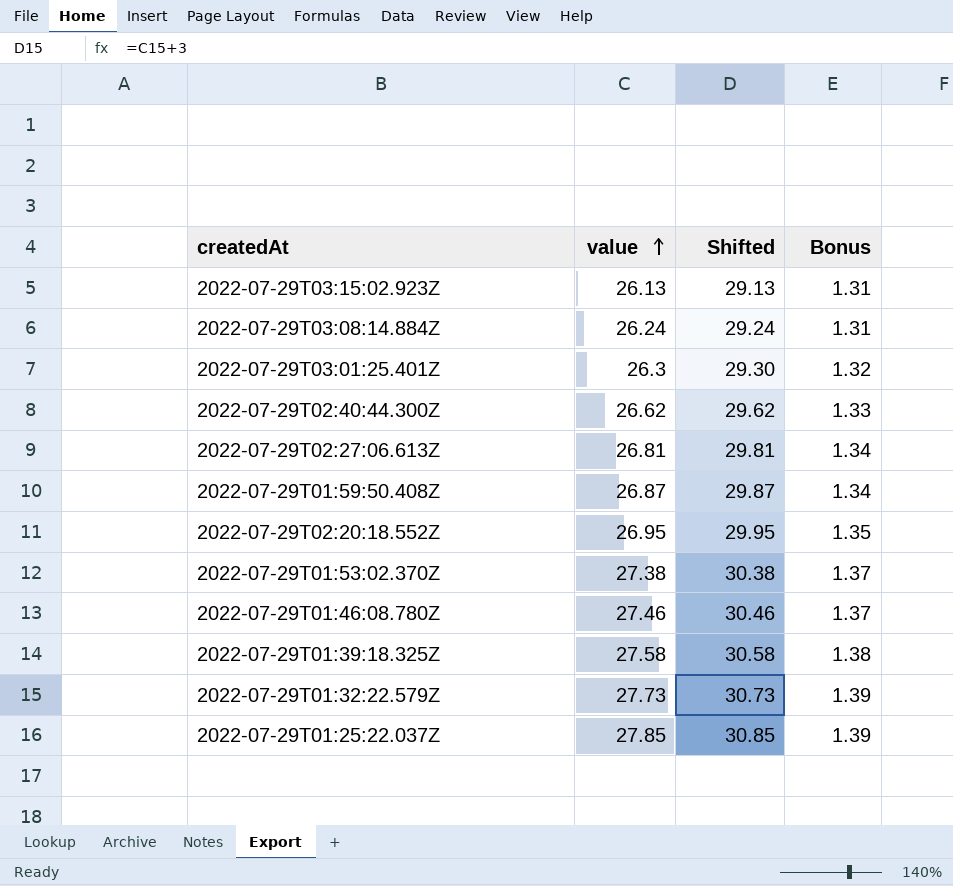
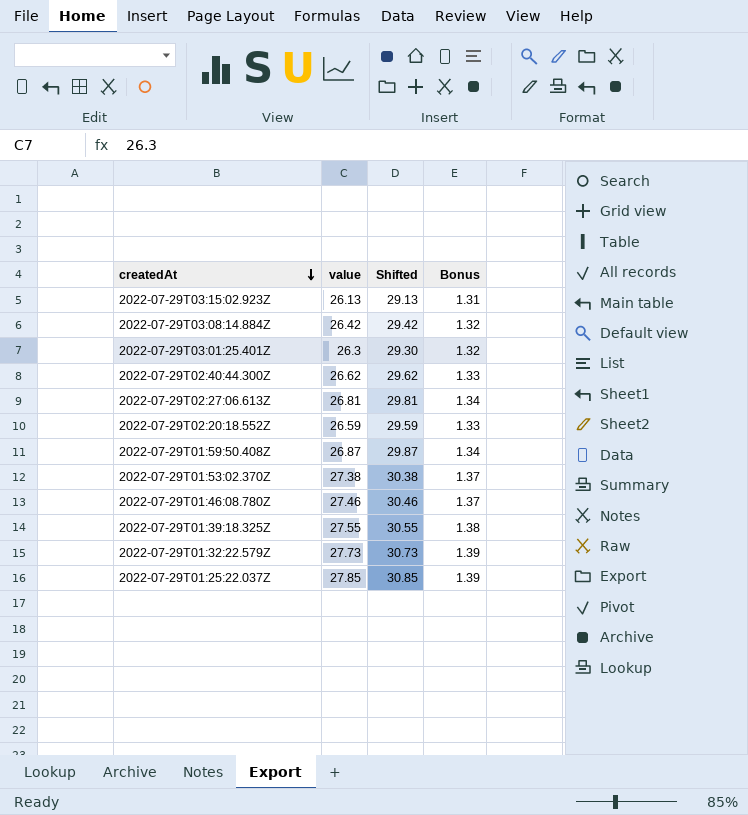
row order: value ascending -> createdAt descending
2022-07-29T03:08:14.884Z | value: 26.24 -> 26.42
2022-07-29T03:08:14.884Z | Shifted: 29.24 -> 29.42
2022-07-29T03:08:14.884Z | Bonus: 1.31 -> 1.32
2022-07-29T02:20:18.552Z | value: 26.95 -> 26.59
2022-07-29T02:20:18.552Z | Shifted: 29.95 -> 29.59
2022-07-29T02:20:18.552Z | Bonus: 1.35 -> 1.33
2022-07-29T01:39:18.325Z | value: 27.58 -> 27.55
2022-07-29T01:39:18.325Z | Shifted: 30.58 -> 30.55

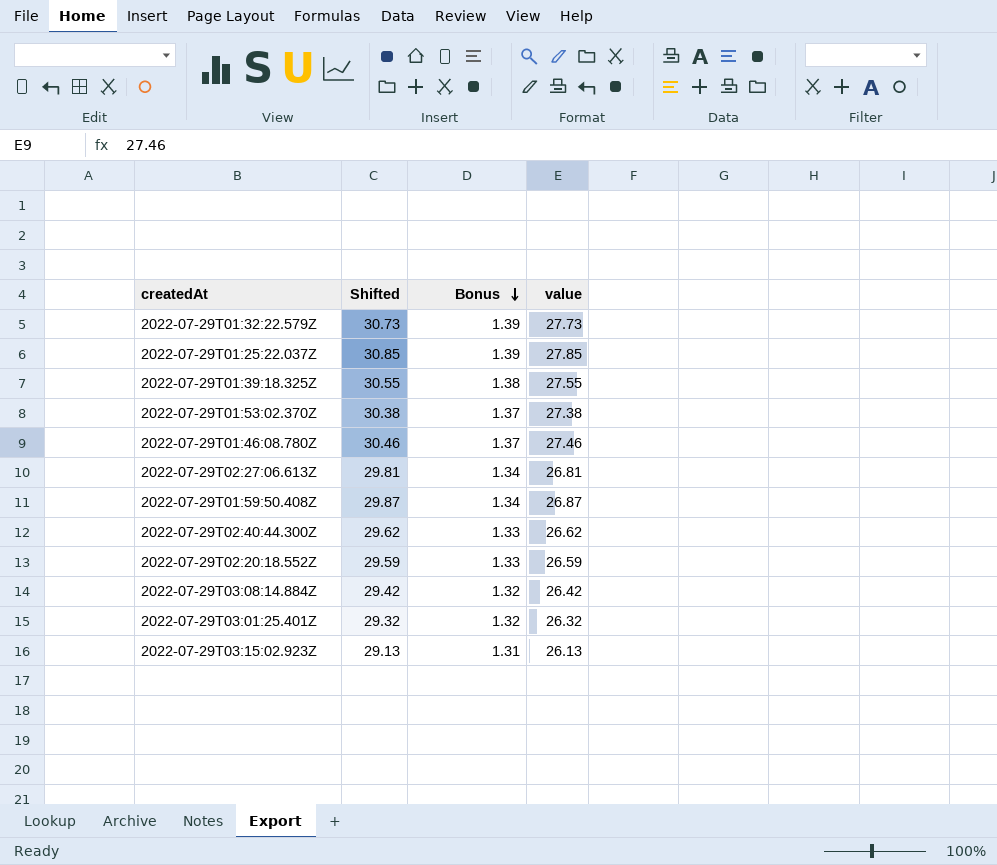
row order: createdAt descending -> Bonus descending
column value | position: 2 -> 4
2022-07-29T03:01:25.401Z | Shifted: 29.30 -> 29.32
2022-07-29T03:01:25.401Z | value: 26.3 -> 26.32

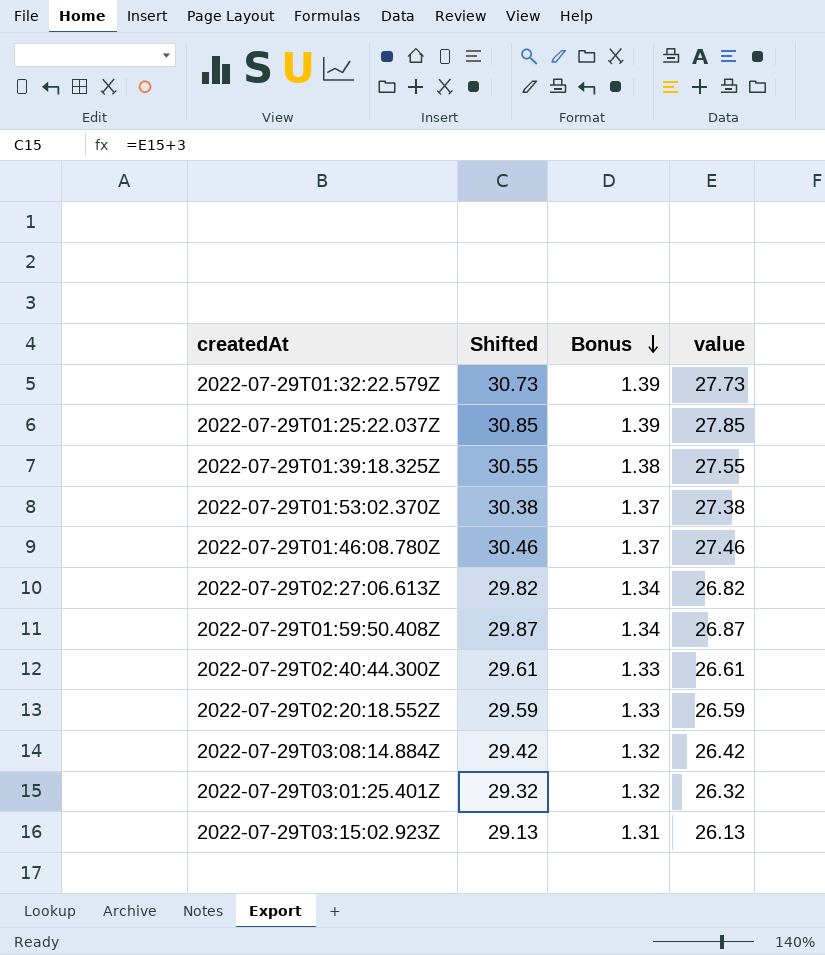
2022-07-29T02:27:06.613Z | Shifted: 29.81 -> 29.82
2022-07-29T02:27:06.613Z | value: 26.81 -> 26.82
2022-07-29T02:40:44.300Z | Shifted: 29.62 -> 29.61
2022-07-29T02:40:44.300Z | value: 26.62 -> 26.61

